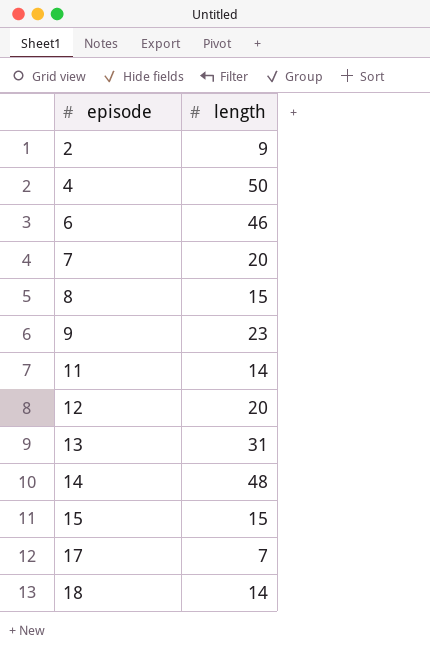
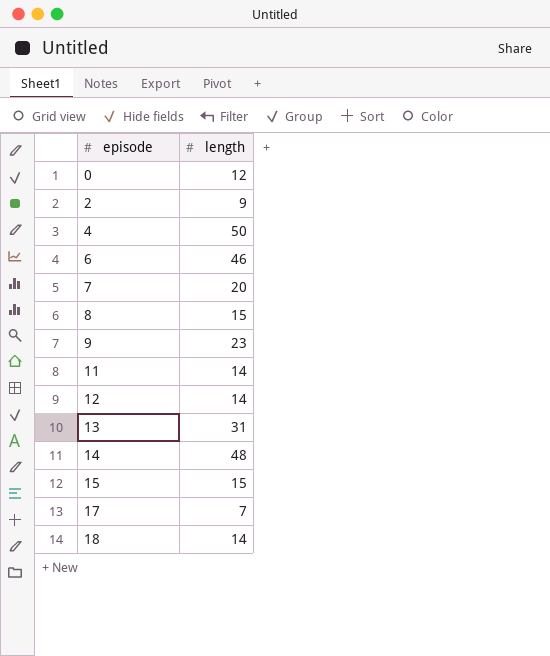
row 0: none -> 12
12 | length: 20 -> 14

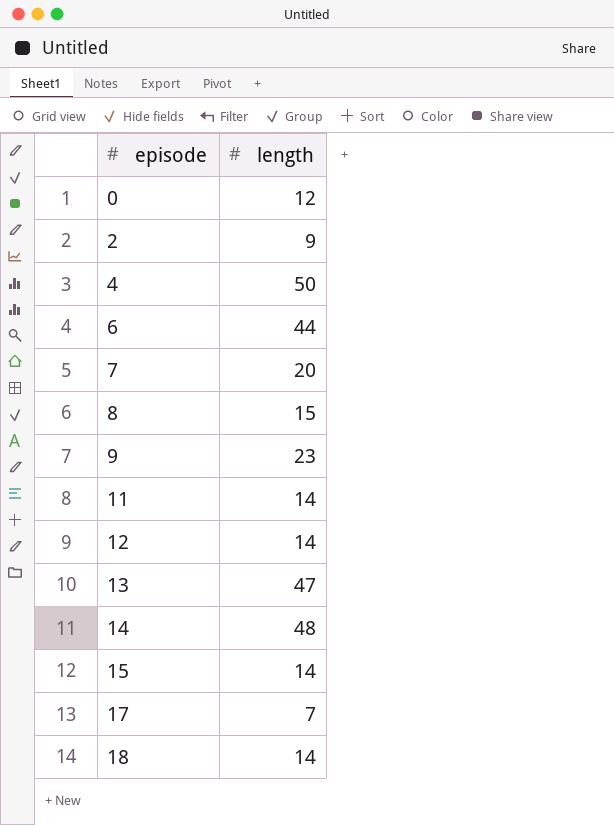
6 | length: 46 -> 44
13 | length: 31 -> 47
15 | length: 15 -> 14

